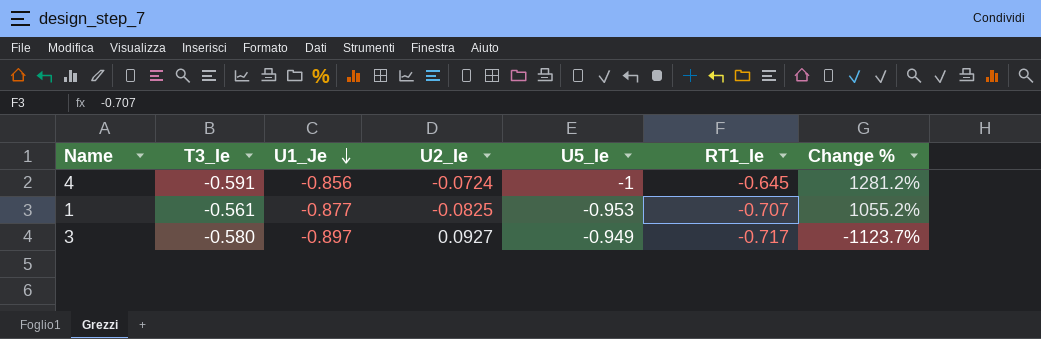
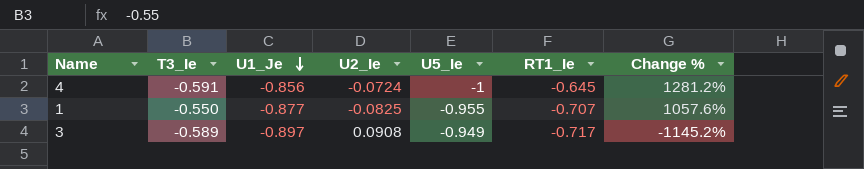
1 | T3_Ie: -0.561 -> -0.550
1 | U5_Ie: -0.953 -> -0.955
1 | Change %: 1055.2% -> 1057.6%
3 | T3_Ie: -0.580 -> -0.589
3 | U2_Ie: 0.0927 -> 0.0908
3 | Change %: -1123.7% -> -1145.2%

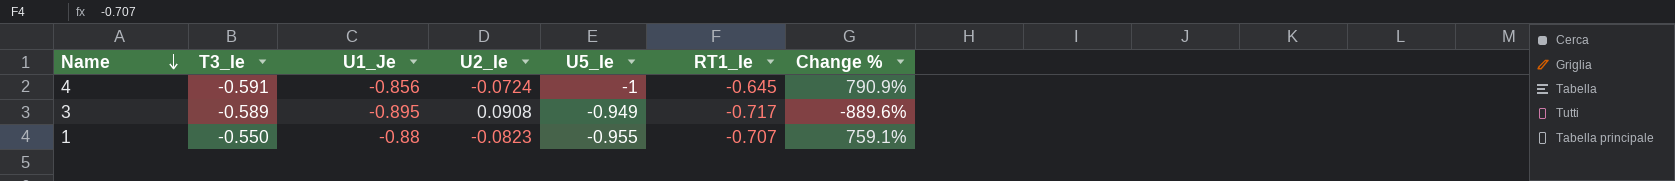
row order: U1_Je descending -> Name descending
column Change % | formula: ([U5_Ie] - [U2_Ie]) / [U2_Ie] -> ([RT1_Ie] - [U2_Ie]) / [U2_Ie]
3 | U1_Je: -0.897 -> -0.895
1 | U1_Je: -0.877 -> -0.88
1 | U2_Ie: -0.0825 -> -0.0823

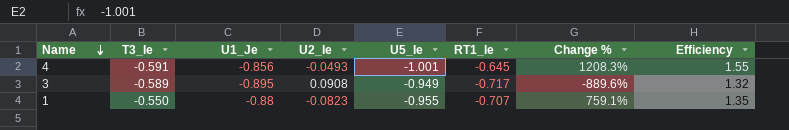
column Efficiency | formula: none -> [U5_Ie] / [RT1_Ie]
4 | U2_Ie: -0.0724 -> -0.0493
4 | U5_Ie: -1 -> -1.001
4 | Change %: 790.9% -> 1208.3%

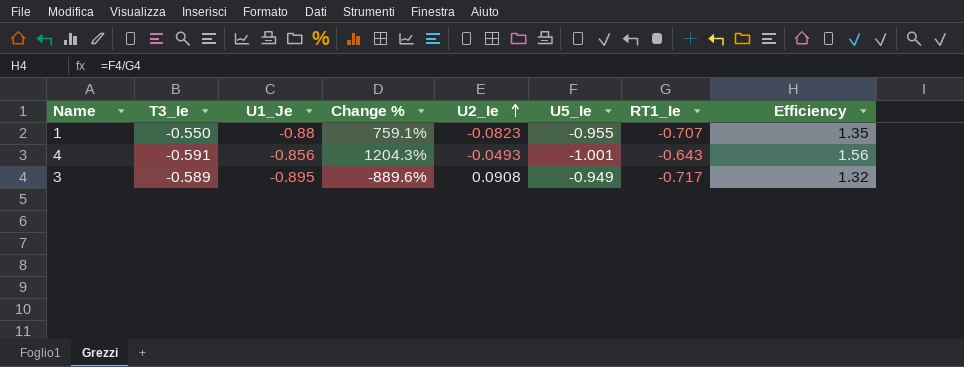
row order: Name descending -> U2_Ie ascending
column Change % | position: 7 -> 4
4 | Change %: 1208.3% -> 1204.3%
4 | RT1_Ie: -0.645 -> -0.643
4 | Efficiency: 1.55 -> 1.56

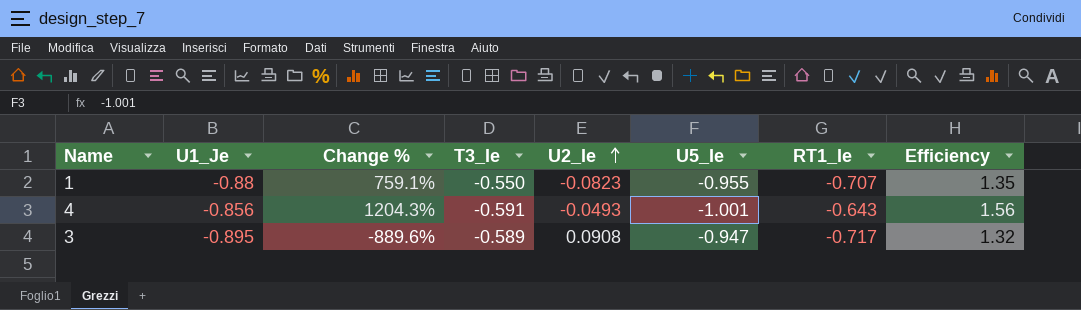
column T3_Ie | position: 2 -> 4
3 | U5_Ie: -0.949 -> -0.947

